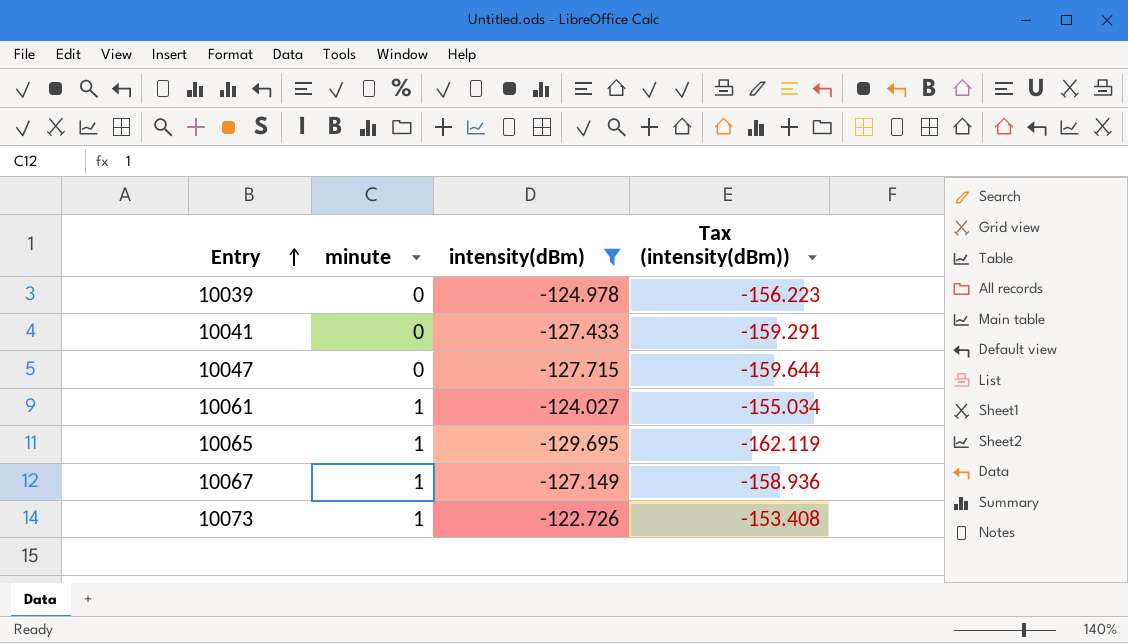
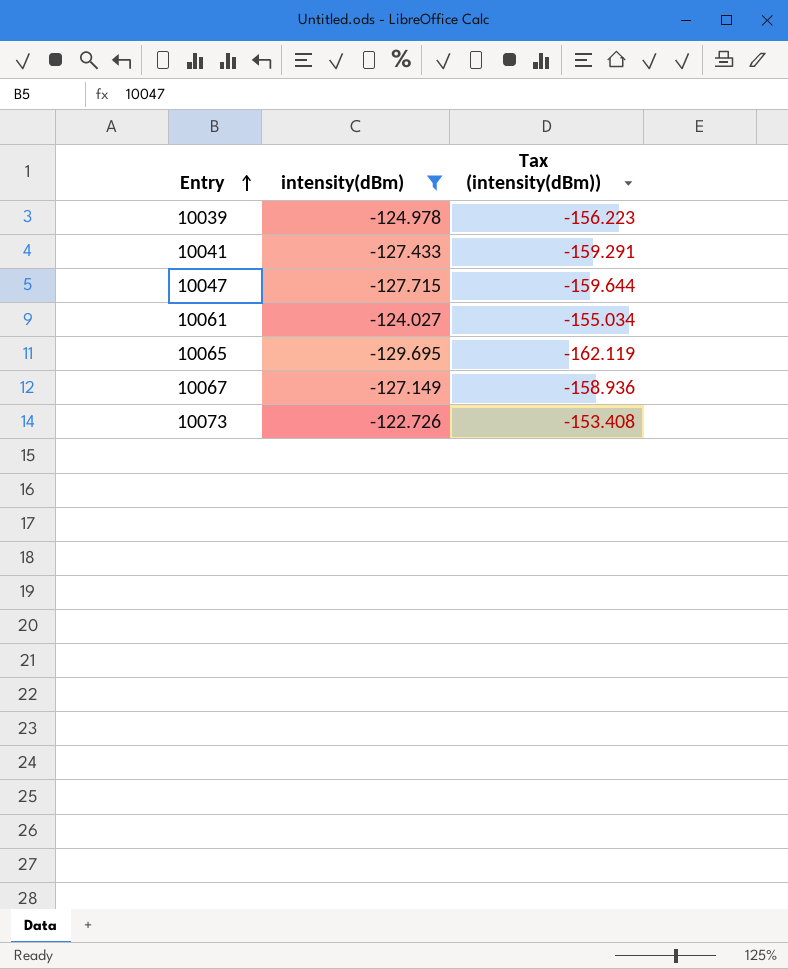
column minute | position: 2 -> none

